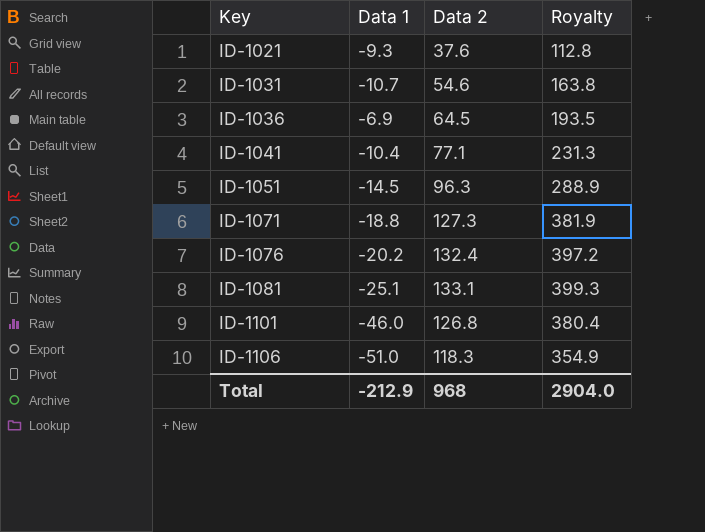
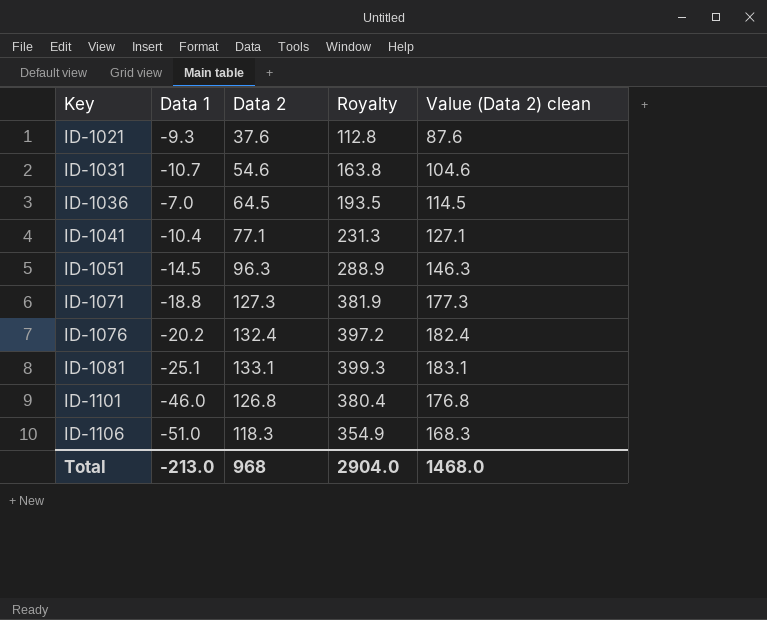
column Value (Data 2) clean | formula: none -> [Data 2] + 50
ID-1036 | Data 1: -6.9 -> -7.0
Total | Data 1: -212.9 -> -213.0

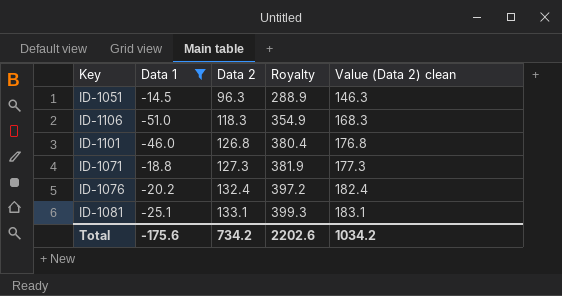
filter: none -> Data 1 <= -14.5
row order: Key ascending -> Data 2 ascending
Total | Data 1: -213.0 -> -175.6
Total | Data 2: 968 -> 734.2
Total | Royalty: 2904.0 -> 2202.6
Total | Value (Data 2) clean: 1468.0 -> 1034.2

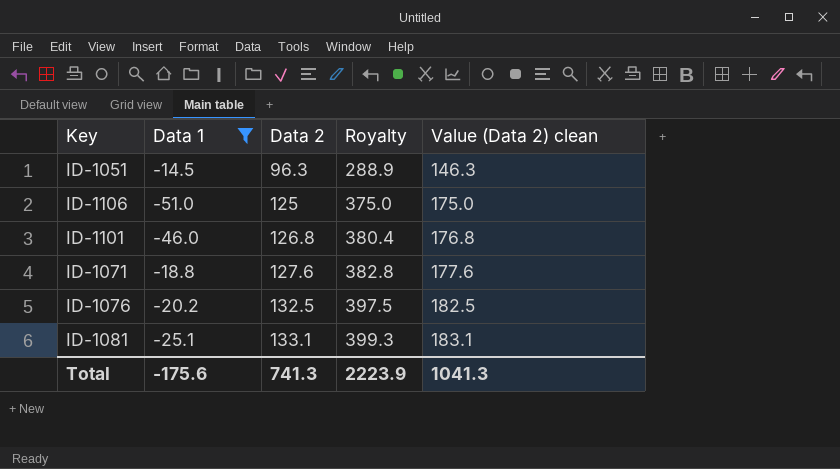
ID-1106 | Data 2: 118.3 -> 125
ID-1106 | Royalty: 354.9 -> 375.0
ID-1106 | Value (Data 2) clean: 168.3 -> 175.0
ID-1071 | Data 2: 127.3 -> 127.6
ID-1071 | Royalty: 381.9 -> 382.8
ID-1071 | Value (Data 2) clean: 177.3 -> 177.6
ID-1076 | Data 2: 132.4 -> 132.5
ID-1076 | Royalty: 397.2 -> 397.5
ID-1076 | Value (Data 2) clean: 182.4 -> 182.5
Total | Data 2: 734.2 -> 741.3
Total | Royalty: 2202.6 -> 2223.9
Total | Value (Data 2) clean: 1034.2 -> 1041.3

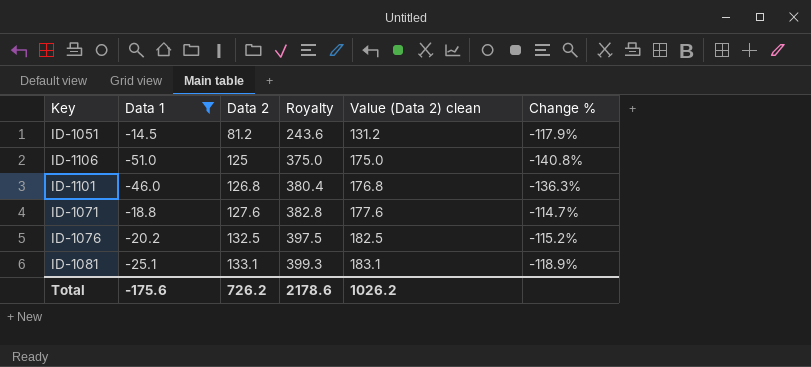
column Change % | formula: none -> ([Data 1] - [Data 2]) / [Data 2]
ID-1051 | Data 2: 96.3 -> 81.2
ID-1051 | Royalty: 288.9 -> 243.6
ID-1051 | Value (Data 2) clean: 146.3 -> 131.2
Total | Data 2: 741.3 -> 726.2
Total | Royalty: 2223.9 -> 2178.6
Total | Value (Data 2) clean: 1041.3 -> 1026.2

